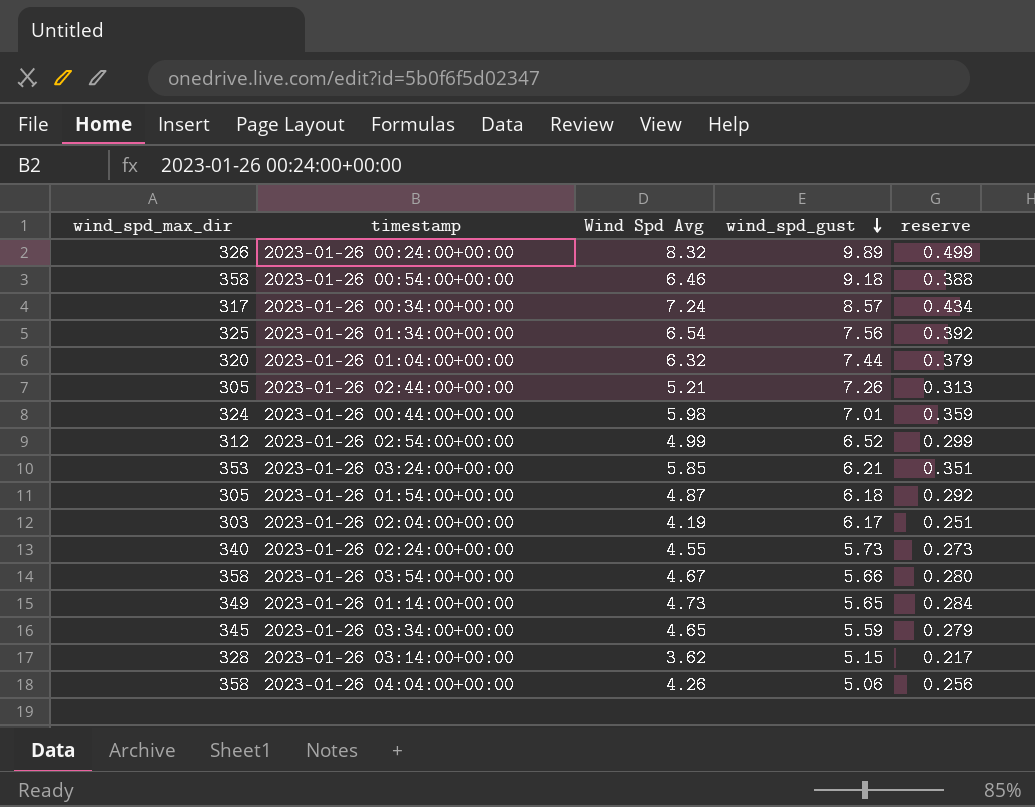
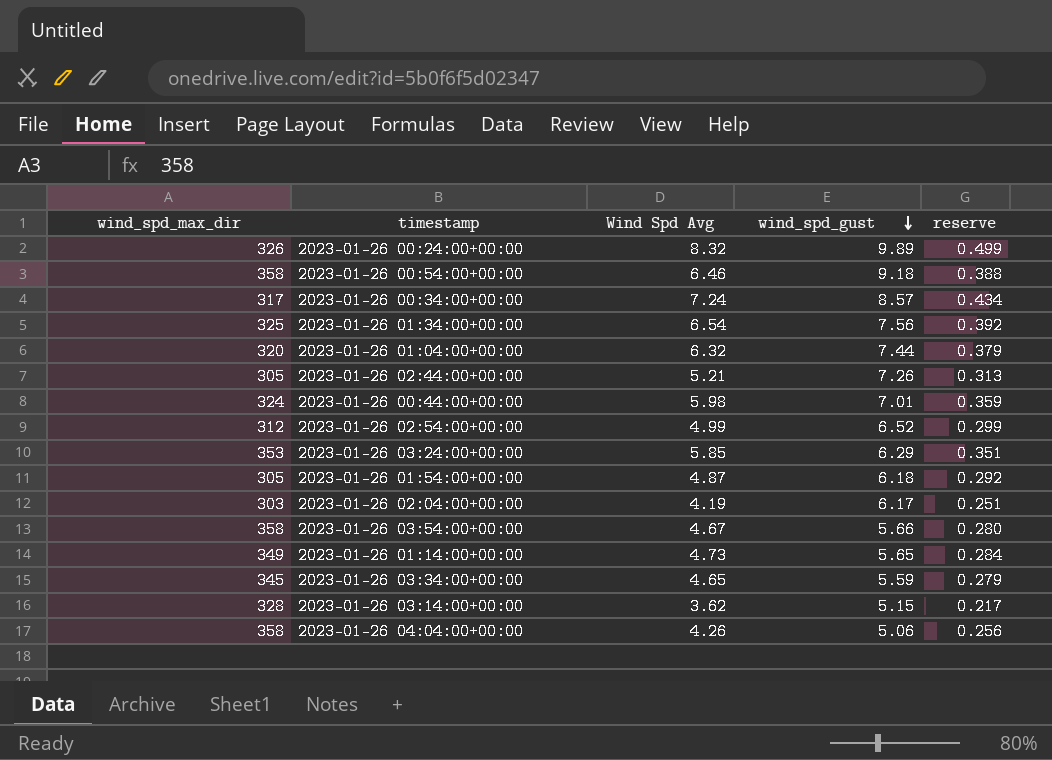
row 2023-01-26 02:24:00+00:00: 340 | 4.55 | 5.73 | 0.273 -> none
2023-01-26 03:24:00+00:00 | wind_spd_gust: 6.21 -> 6.29

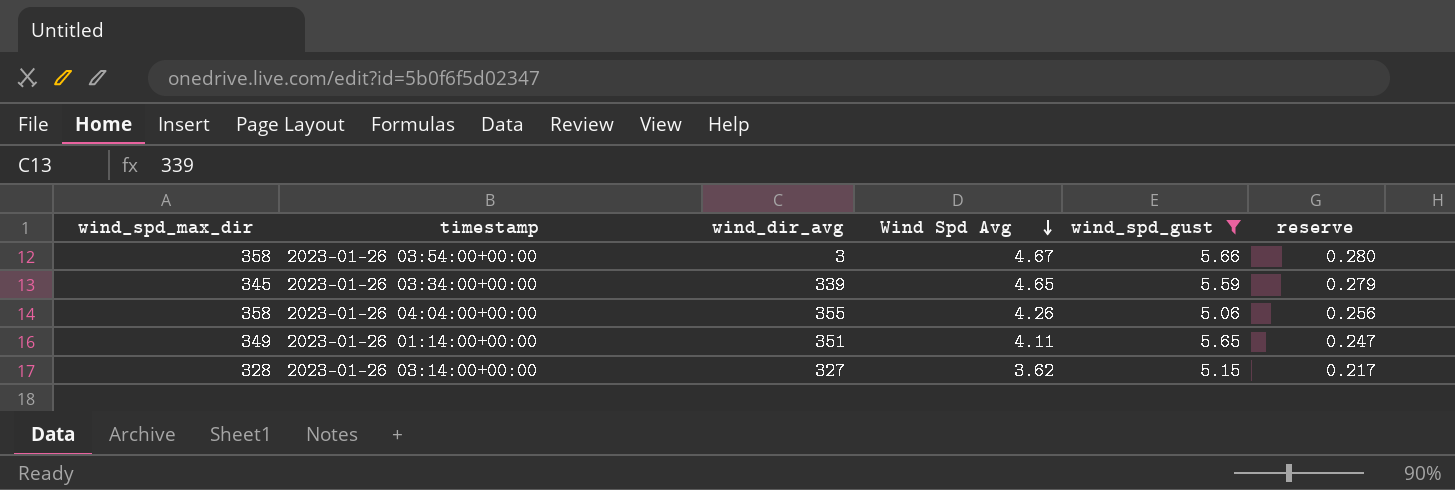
filter: none -> wind_spd_gust <= 5.66
row order: wind_spd_gust descending -> Wind Spd Avg descending
column wind_dir_avg | position: none -> 3
2023-01-26 01:14:00+00:00 | Wind Spd Avg: 4.73 -> 4.11
2023-01-26 01:14:00+00:00 | reserve: 0.284 -> 0.247

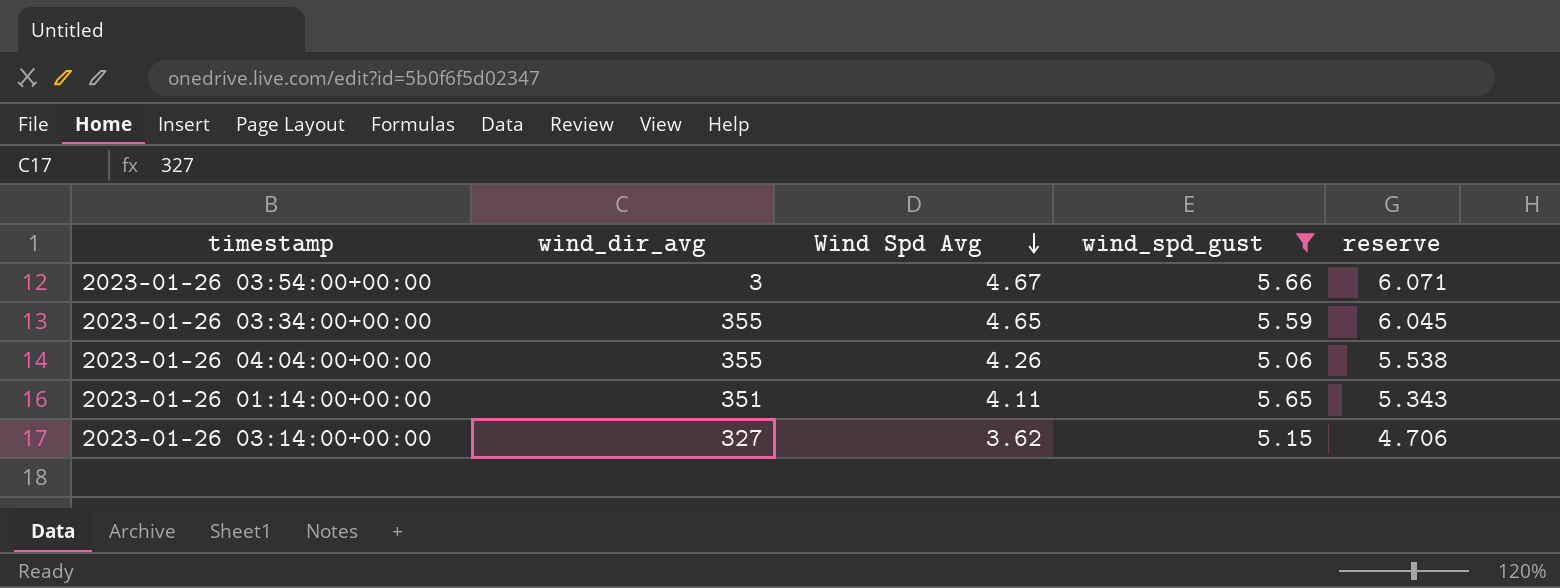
column wind_spd_max_dir | position: 1 -> none
column reserve | formula: [Wind Spd Avg] * 0.06 -> [Wind Spd Avg] * 1.3
2023-01-26 03:34:00+00:00 | wind_dir_avg: 339 -> 355

